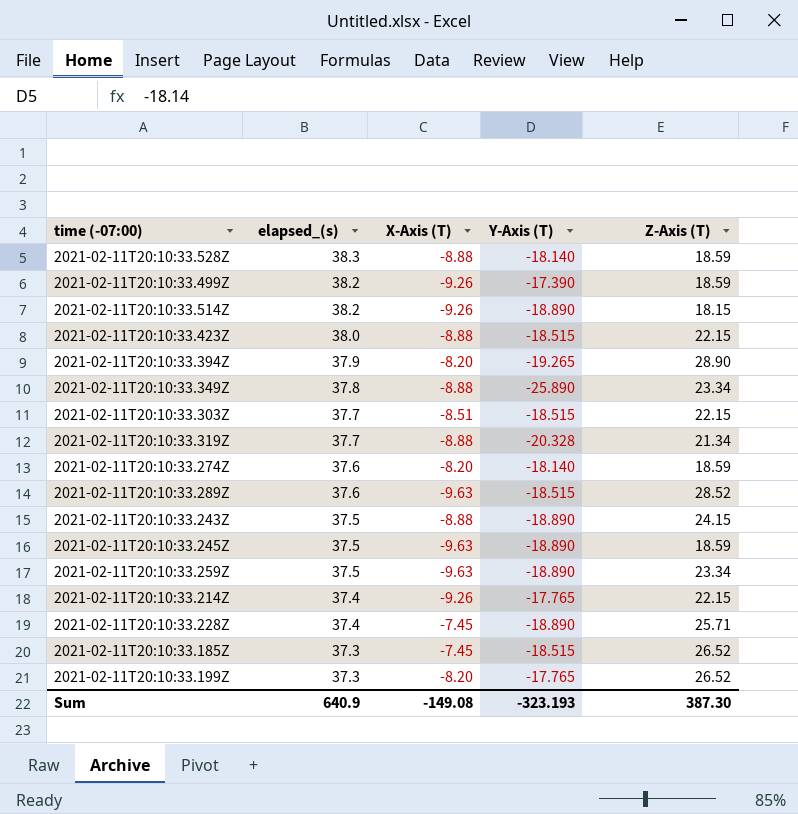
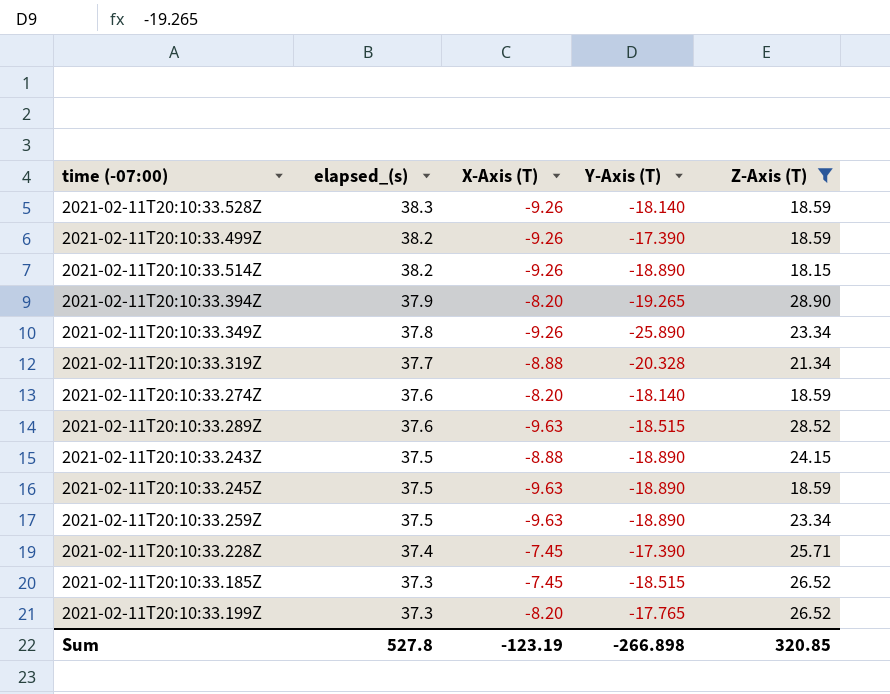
filter: none -> Z-Axis (T) != 22.15
2021-02-11T20:10:33.528Z | X-Axis (T): -8.88 -> -9.26
2021-02-11T20:10:33.349Z | X-Axis (T): -8.88 -> -9.26
2021-02-11T20:10:33.228Z | Y-Axis (T): -18.890 -> -17.390
Sum | elapsed_(s): 640.9 -> 527.8
Sum | X-Axis (T): -149.08 -> -123.19
Sum | Y-Axis (T): -323.193 -> -266.898
Sum | Z-Axis (T): 387.30 -> 320.85

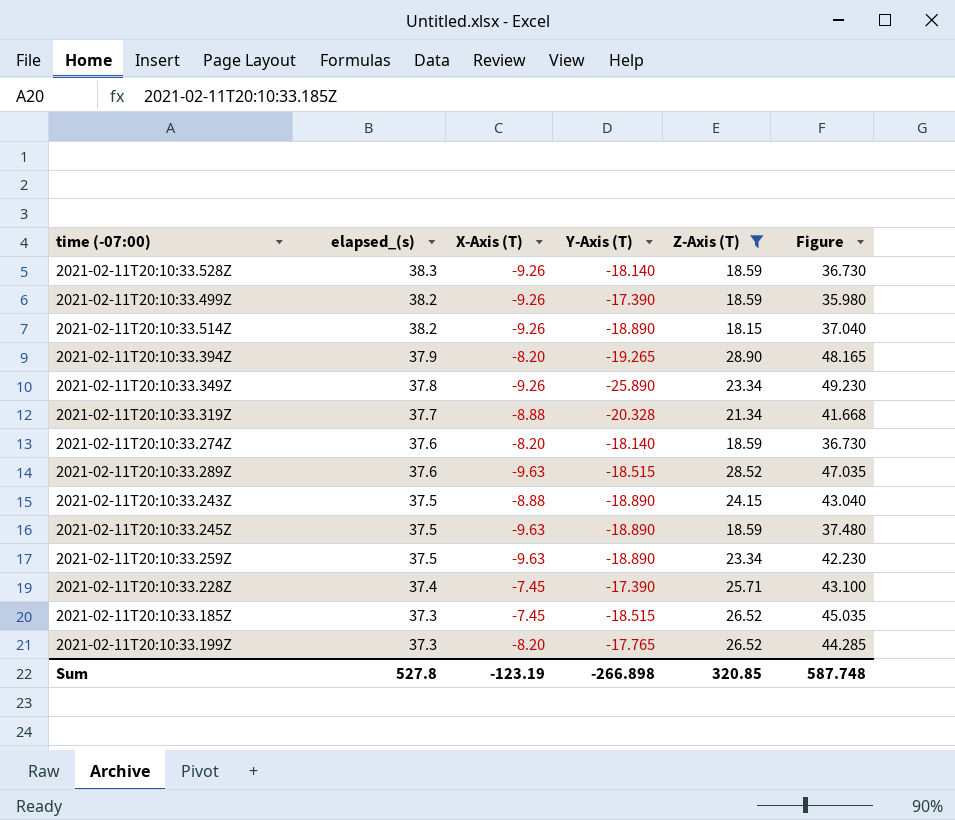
column Figure | formula: none -> [Z-Axis (T)] - [Y-Axis (T)]

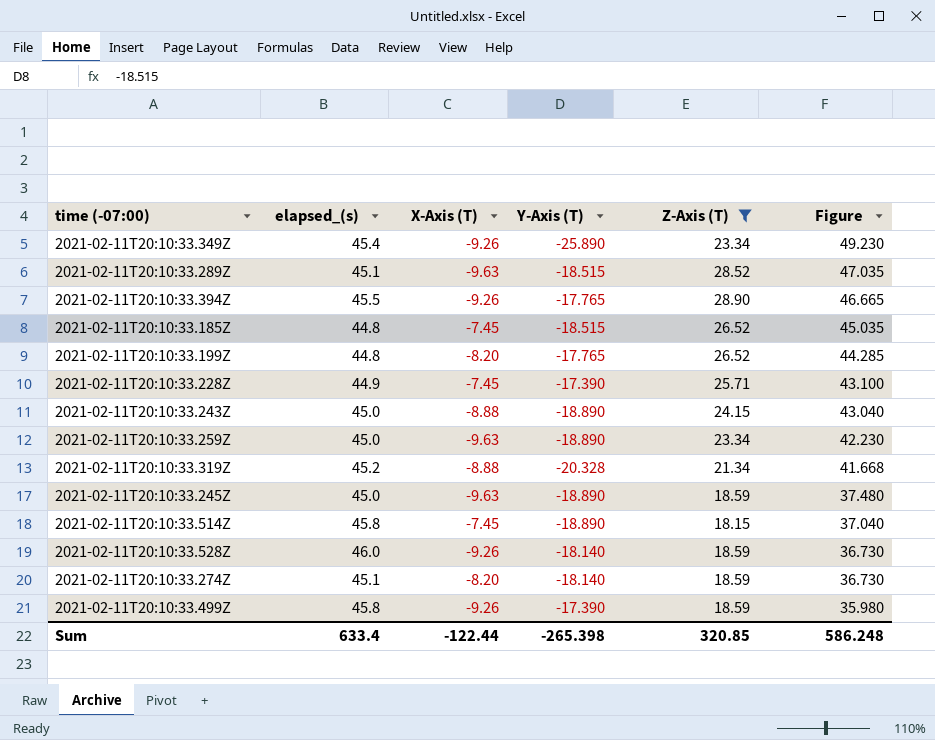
row order: elapsed_(s) descending -> Figure descending
2021-02-11T20:10:33.349Z | elapsed_(s): 37.8 -> 45.4
2021-02-11T20:10:33.289Z | elapsed_(s): 37.6 -> 45.1
2021-02-11T20:10:33.394Z | elapsed_(s): 37.9 -> 45.5
2021-02-11T20:10:33.394Z | X-Axis (T): -8.20 -> -9.26
2021-02-11T20:10:33.394Z | Y-Axis (T): -19.265 -> -17.765
2021-02-11T20:10:33.394Z | Figure: 48.165 -> 46.665
2021-02-11T20:10:33.185Z | elapsed_(s): 37.3 -> 44.8
2021-02-11T20:10:33.199Z | elapsed_(s): 37.3 -> 44.8
2021-02-11T20:10:33.228Z | elapsed_(s): 37.4 -> 44.9
2021-02-11T20:10:33.243Z | elapsed_(s): 37.5 -> 45.0
2021-02-11T20:10:33.259Z | elapsed_(s): 37.5 -> 45.0
2021-02-11T20:10:33.319Z | elapsed_(s): 37.7 -> 45.2
2021-02-11T20:10:33.245Z | elapsed_(s): 37.5 -> 45.0
2021-02-11T20:10:33.514Z | elapsed_(s): 38.2 -> 45.8
2021-02-11T20:10:33.514Z | X-Axis (T): -9.26 -> -7.45
2021-02-11T20:10:33.528Z | elapsed_(s): 38.3 -> 46.0
2021-02-11T20:10:33.274Z | elapsed_(s): 37.6 -> 45.1
2021-02-11T20:10:33.499Z | elapsed_(s): 38.2 -> 45.8
Sum | elapsed_(s): 527.8 -> 633.4
Sum | X-Axis (T): -123.19 -> -122.44
Sum | Y-Axis (T): -266.898 -> -265.398
Sum | Figure: 587.748 -> 586.248

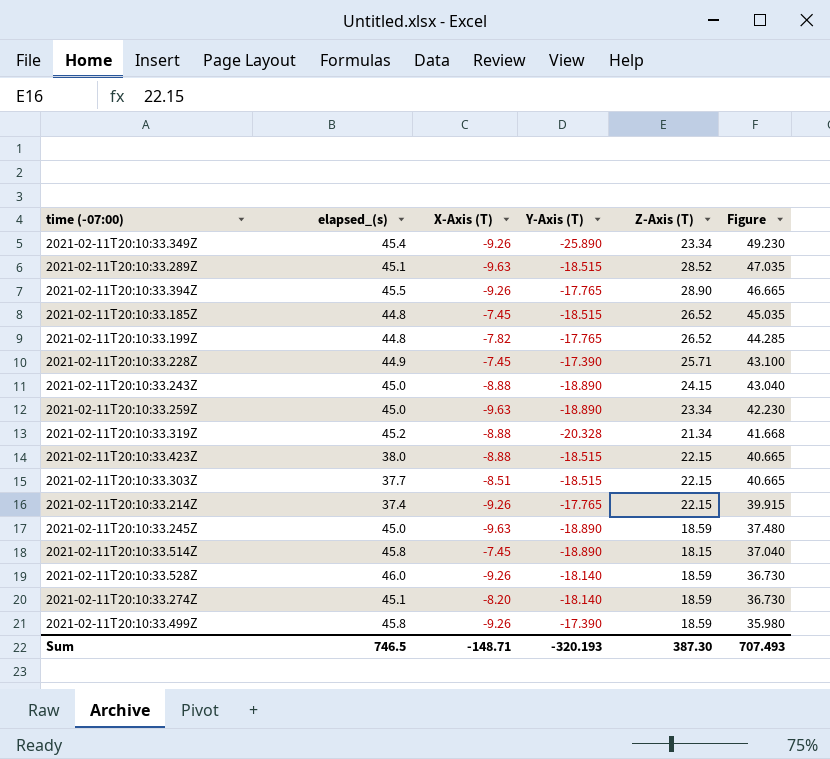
filter: Z-Axis (T) != 22.15 -> none
2021-02-11T20:10:33.199Z | X-Axis (T): -8.20 -> -7.82
Sum | elapsed_(s): 633.4 -> 746.5
Sum | X-Axis (T): -122.44 -> -148.71
Sum | Y-Axis (T): -265.398 -> -320.193
Sum | Z-Axis (T): 320.85 -> 387.30
Sum | Figure: 586.248 -> 707.493

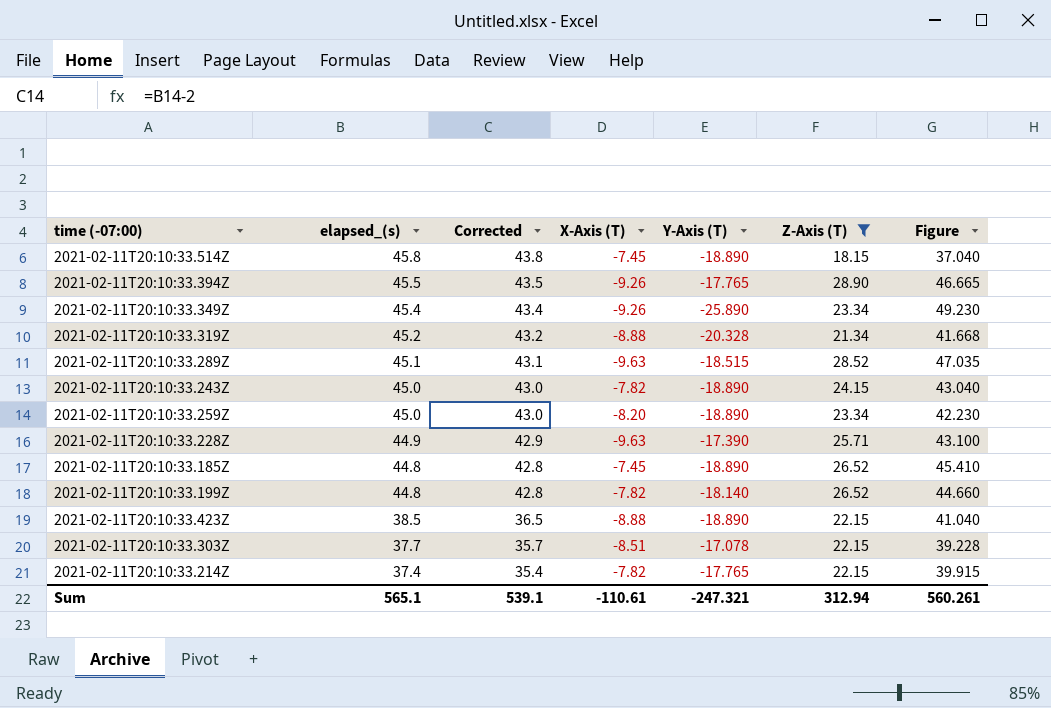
filter: none -> Z-Axis (T) != 18.59
row order: Figure descending -> elapsed_(s) descending
column Corrected | formula: none -> [elapsed_(s)] - 2
2021-02-11T20:10:33.243Z | X-Axis (T): -8.88 -> -7.82
2021-02-11T20:10:33.259Z | X-Axis (T): -9.63 -> -8.20
2021-02-11T20:10:33.228Z | X-Axis (T): -7.45 -> -9.63
2021-02-11T20:10:33.185Z | Y-Axis (T): -18.515 -> -18.890
2021-02-11T20:10:33.185Z | Figure: 45.035 -> 45.410
2021-02-11T20:10:33.199Z | Y-Axis (T): -17.765 -> -18.140
2021-02-11T20:10:33.199Z | Figure: 44.285 -> 44.660
2021-02-11T20:10:33.423Z | elapsed_(s): 38.0 -> 38.5
2021-02-11T20:10:33.423Z | Y-Axis (T): -18.515 -> -18.890
2021-02-11T20:10:33.423Z | Figure: 40.665 -> 41.040
2021-02-11T20:10:33.303Z | Y-Axis (T): -18.515 -> -17.078
2021-02-11T20:10:33.303Z | Figure: 40.665 -> 39.228
2021-02-11T20:10:33.214Z | X-Axis (T): -9.26 -> -7.82
Sum | elapsed_(s): 746.5 -> 565.1
Sum | X-Axis (T): -148.71 -> -110.61
Sum | Y-Axis (T): -320.193 -> -247.321
Sum | Z-Axis (T): 387.30 -> 312.94
Sum | Figure: 707.493 -> 560.261

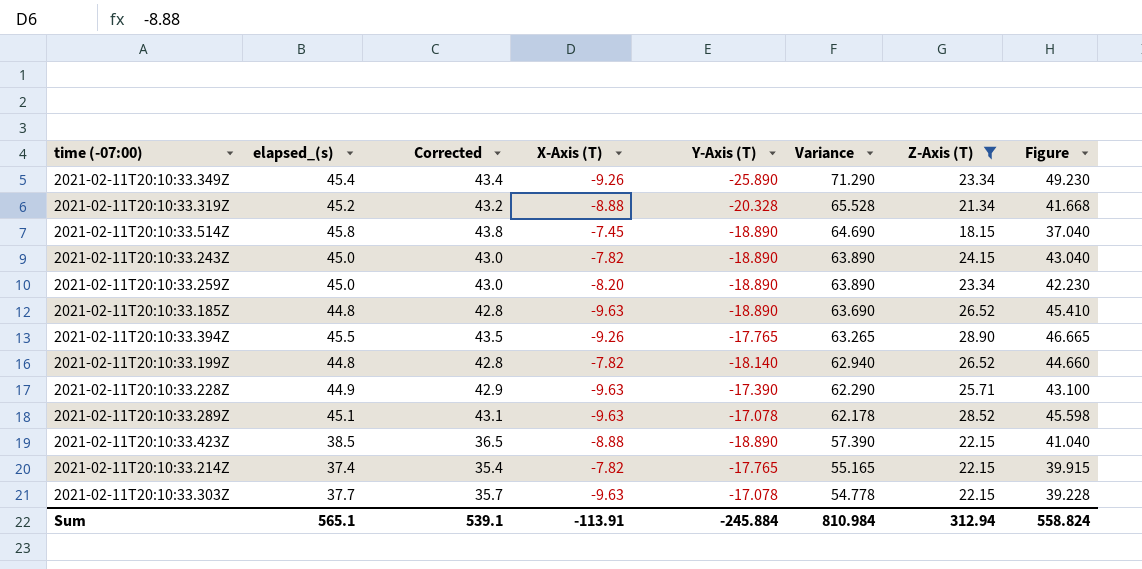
row order: elapsed_(s) descending -> Variance descending
column Variance | formula: none -> [elapsed_(s)] - [Y-Axis (T)]
2021-02-11T20:10:33.185Z | X-Axis (T): -7.45 -> -9.63
2021-02-11T20:10:33.289Z | Y-Axis (T): -18.515 -> -17.078
2021-02-11T20:10:33.289Z | Figure: 47.035 -> 45.598
2021-02-11T20:10:33.303Z | X-Axis (T): -8.51 -> -9.63
Sum | X-Axis (T): -110.61 -> -113.91
Sum | Y-Axis (T): -247.321 -> -245.884
Sum | Figure: 560.261 -> 558.824

